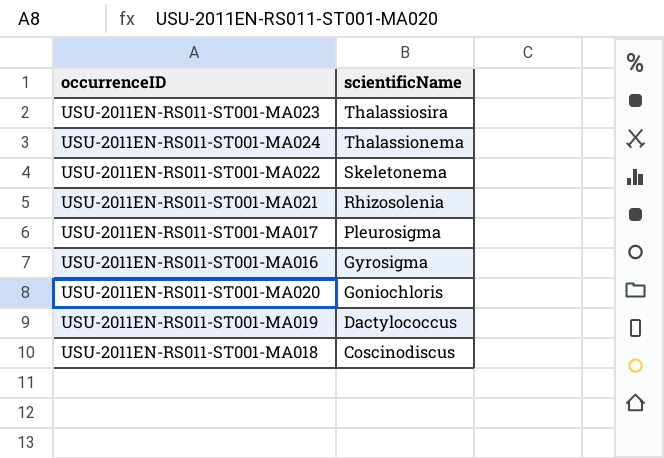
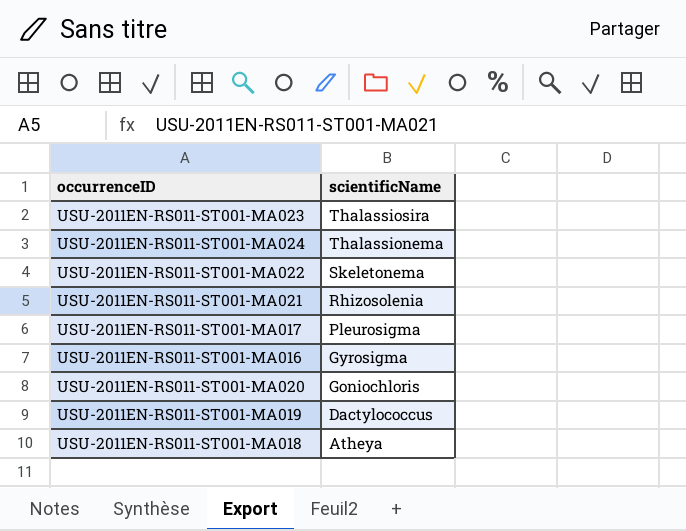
USU-2011EN-RS011-ST001-MA018 | scientificName: Coscinodiscus -> Atheya

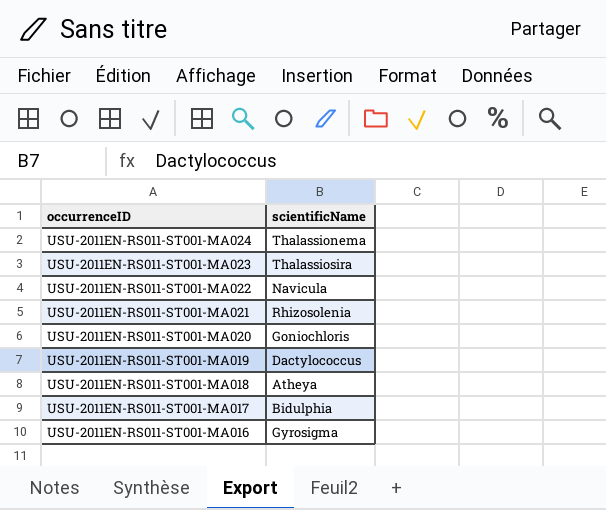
row order: scientificName descending -> occurrenceID descending
USU-2011EN-RS011-ST001-MA022 | scientificName: Skeletonema -> Navicula
USU-2011EN-RS011-ST001-MA017 | scientificName: Pleurosigma -> Bidulphia

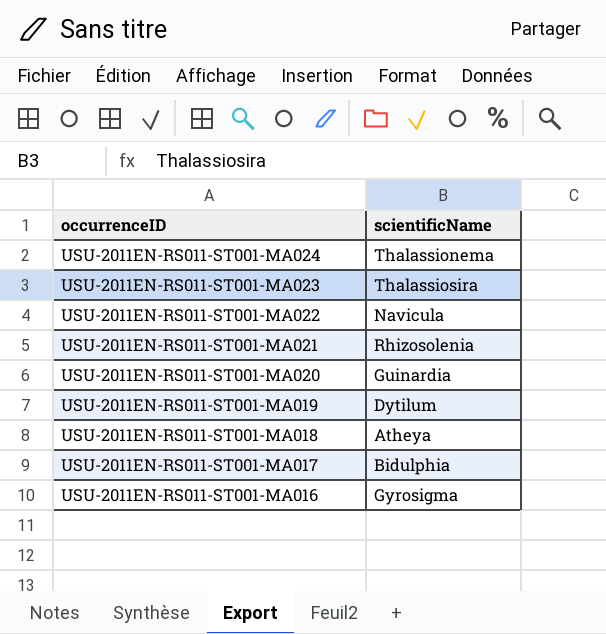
USU-2011EN-RS011-ST001-MA020 | scientificName: Goniochloris -> Guinardia
USU-2011EN-RS011-ST001-MA019 | scientificName: Dactylococcus -> Dytilum

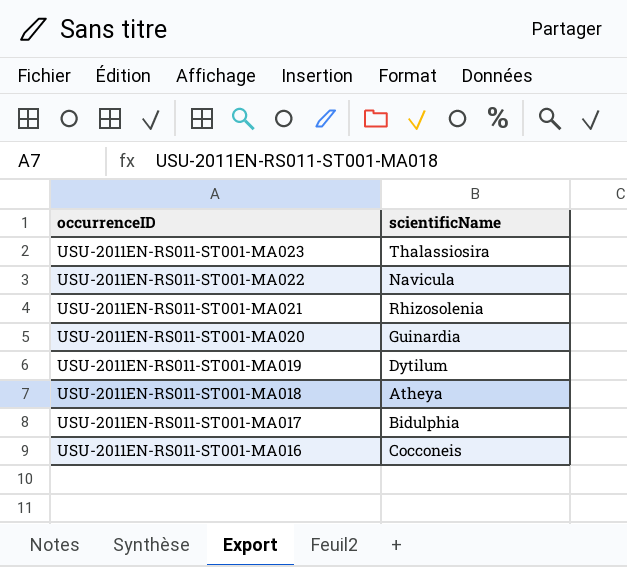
row USU-2011EN-RS011-ST001-MA024: Thalassionema -> none
USU-2011EN-RS011-ST001-MA016 | scientificName: Gyrosigma -> Cocconeis

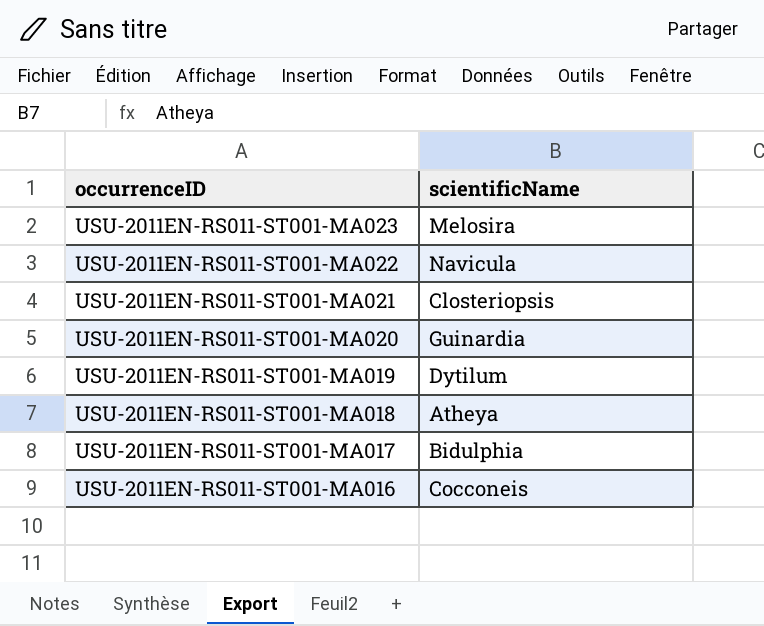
USU-2011EN-RS011-ST001-MA023 | scientificName: Thalassiosira -> Melosira
USU-2011EN-RS011-ST001-MA021 | scientificName: Rhizosolenia -> Closteriopsis

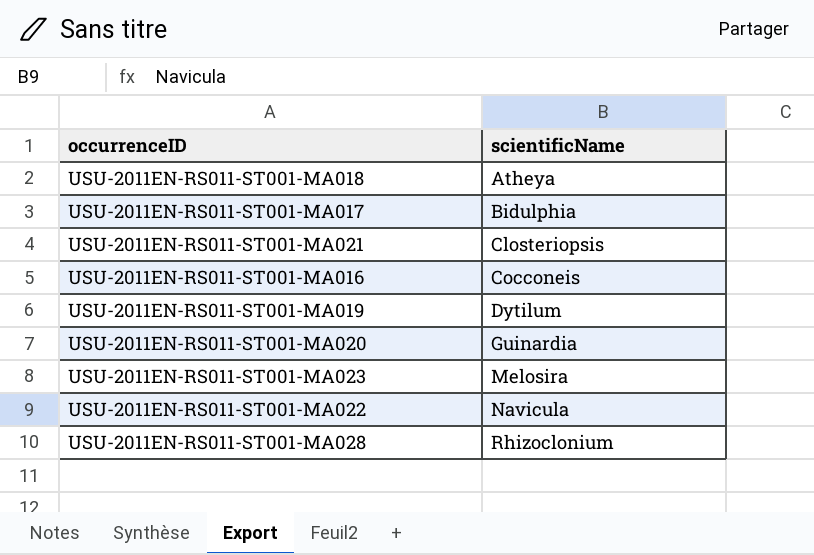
row order: occurrenceID descending -> scientificName ascending
row USU-2011EN-RS011-ST001-MA028: none -> Rhizoclonium

